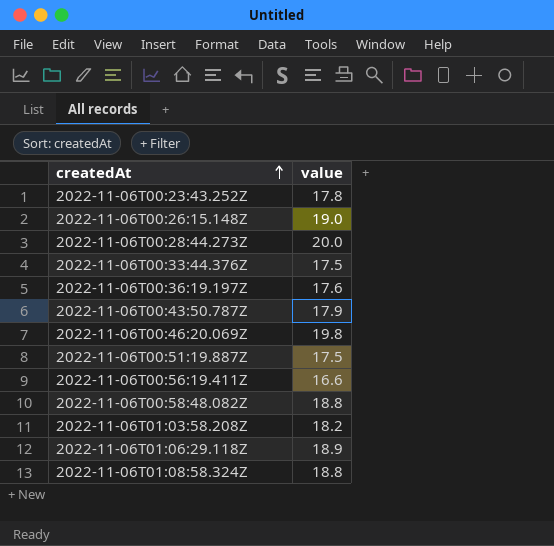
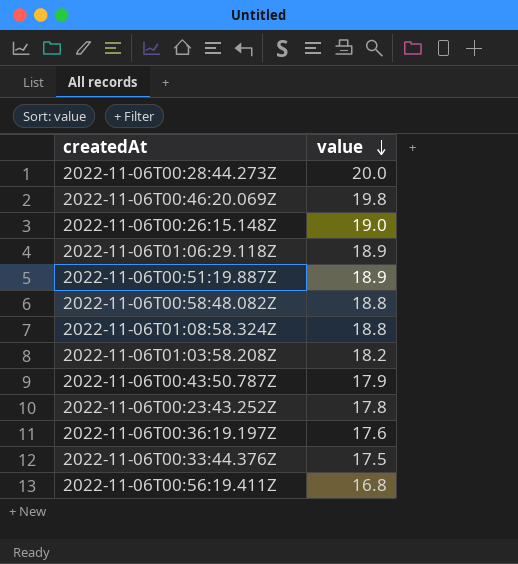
row order: createdAt ascending -> value descending
2022-11-06T00:51:19.887Z | value: 17.5 -> 18.9
2022-11-06T00:56:19.411Z | value: 16.6 -> 16.8

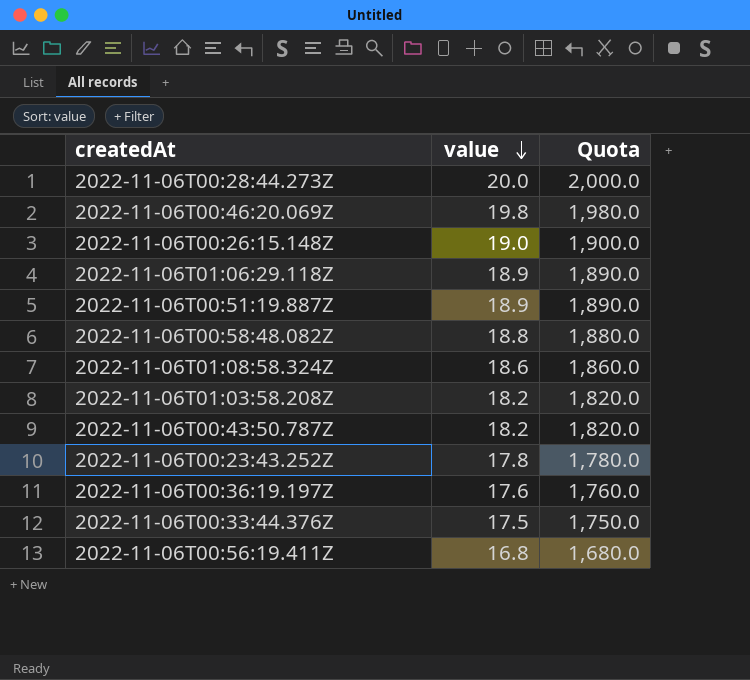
column Quota | formula: none -> [value] * 100
2022-11-06T01:08:58.324Z | value: 18.8 -> 18.6
2022-11-06T00:43:50.787Z | value: 17.9 -> 18.2

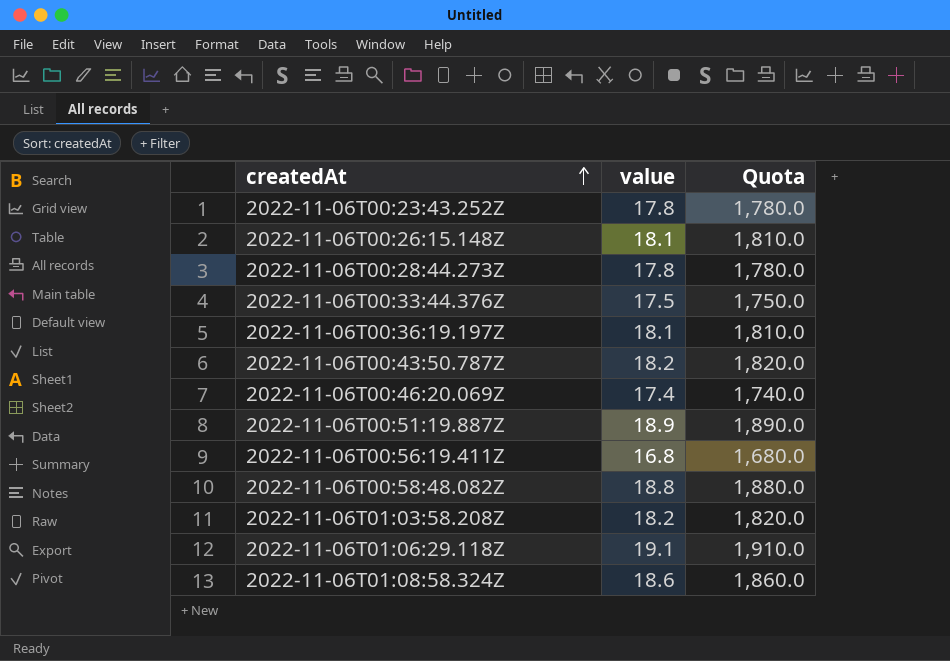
row order: value descending -> createdAt ascending
2022-11-06T00:26:15.148Z | value: 19.0 -> 18.1
2022-11-06T00:26:15.148Z | Quota: 1,900.0 -> 1,810.0
2022-11-06T00:28:44.273Z | value: 20.0 -> 17.8
2022-11-06T00:28:44.273Z | Quota: 2,000.0 -> 1,780.0
2022-11-06T00:36:19.197Z | value: 17.6 -> 18.1
2022-11-06T00:36:19.197Z | Quota: 1,760.0 -> 1,810.0
2022-11-06T00:46:20.069Z | value: 19.8 -> 17.4
2022-11-06T00:46:20.069Z | Quota: 1,980.0 -> 1,740.0
2022-11-06T01:06:29.118Z | value: 18.9 -> 19.1
2022-11-06T01:06:29.118Z | Quota: 1,890.0 -> 1,910.0

